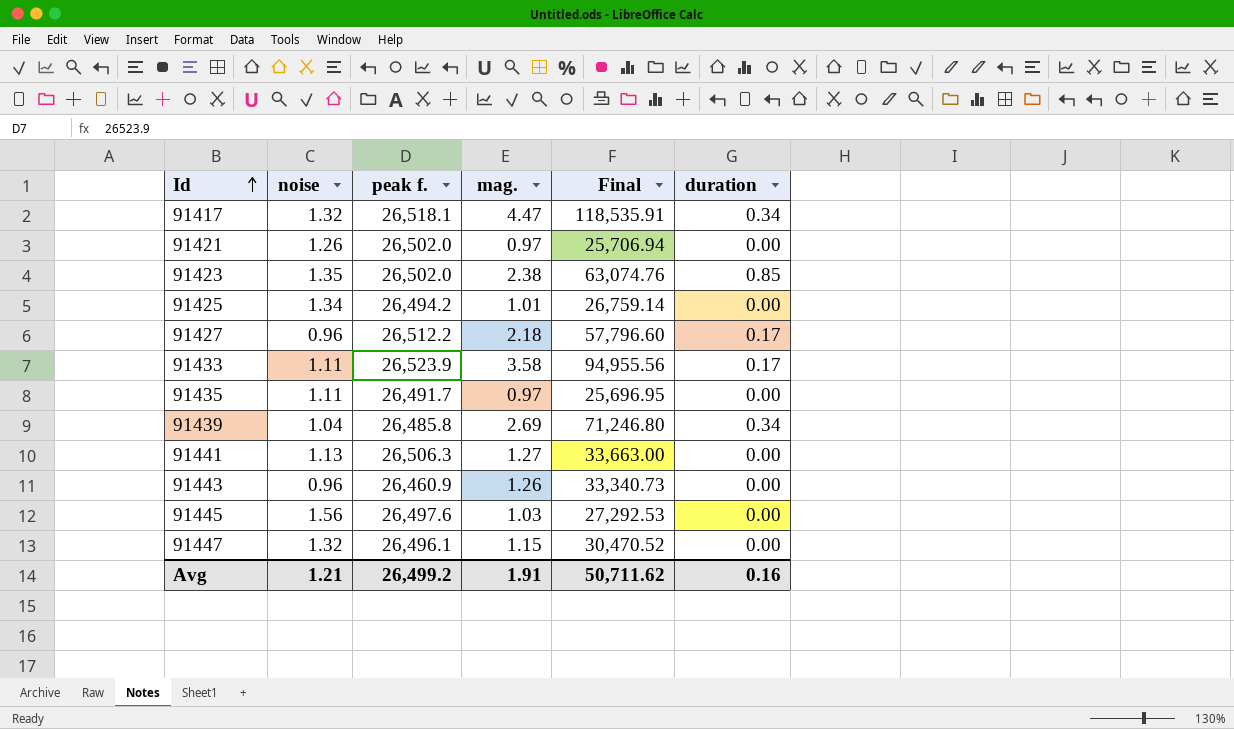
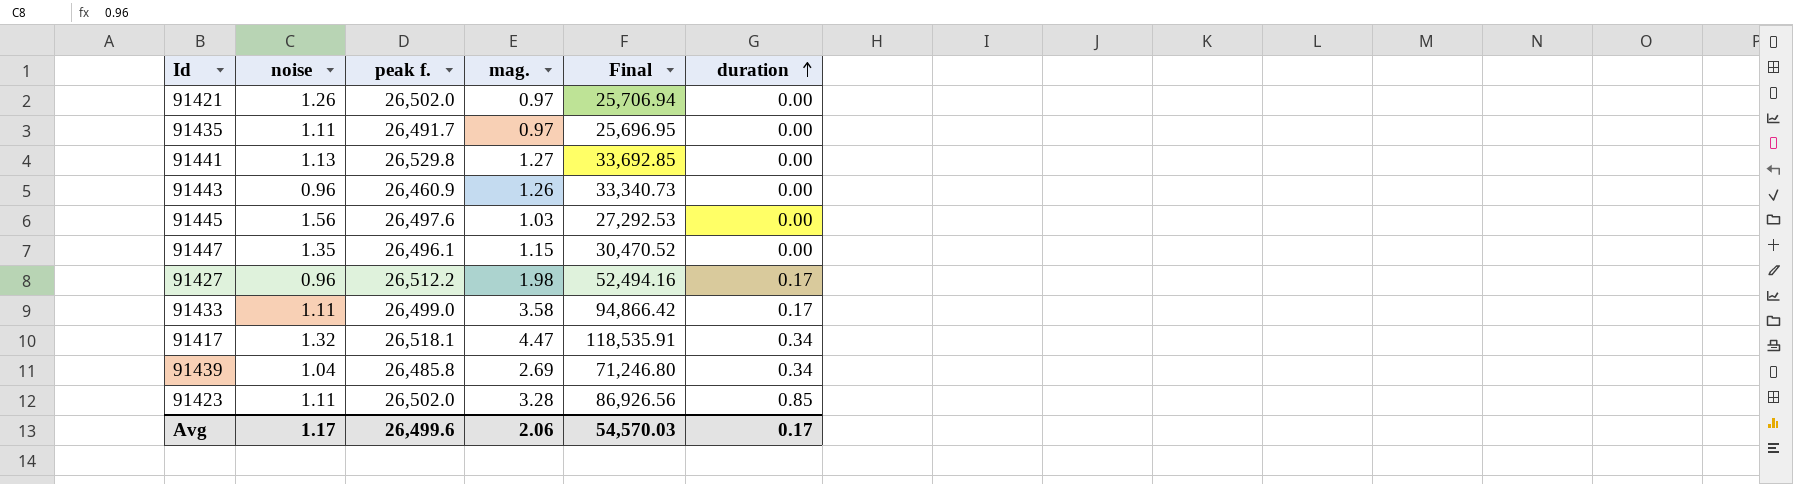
row order: Id ascending -> duration ascending
row 91425: 1.34 | 26,494.2 | 1.01 | 26,759.14 | 0.00 -> none
91441 | peak f.: 26,506.3 -> 26,529.8
91441 | Final: 33,663.00 -> 33,692.85
91447 | noise: 1.32 -> 1.35
91427 | mag.: 2.18 -> 1.98
91427 | Final: 57,796.60 -> 52,494.16
91433 | peak f.: 26,523.9 -> 26,499.0
91433 | Final: 94,955.56 -> 94,866.42
91423 | noise: 1.35 -> 1.11
91423 | mag.: 2.38 -> 3.28
91423 | Final: 63,074.76 -> 86,926.56
Avg | noise: 1.21 -> 1.17
Avg | peak f.: 26,499.2 -> 26,499.6
Avg | mag.: 1.91 -> 2.06
Avg | Final: 50,711.62 -> 54,570.03
Avg | duration: 0.16 -> 0.17

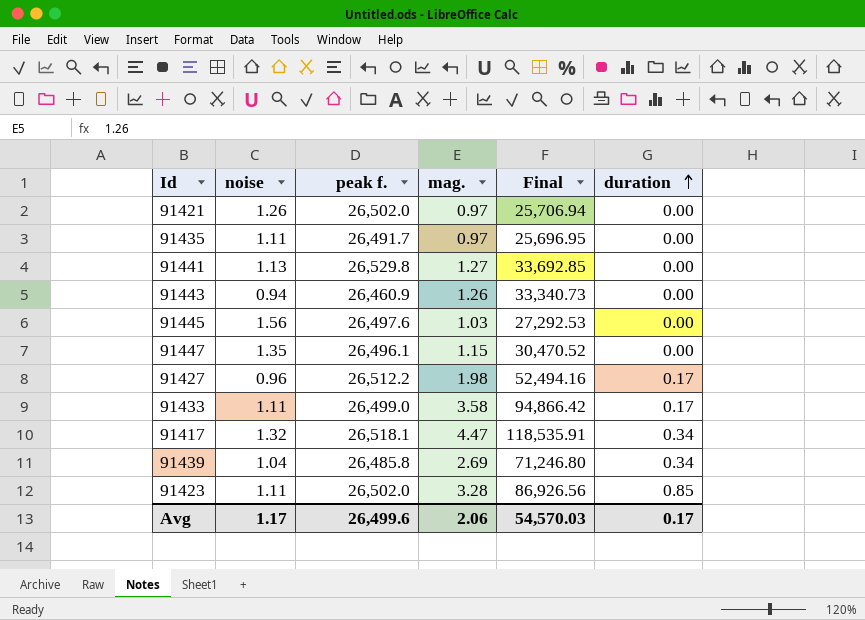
91443 | noise: 0.96 -> 0.94

